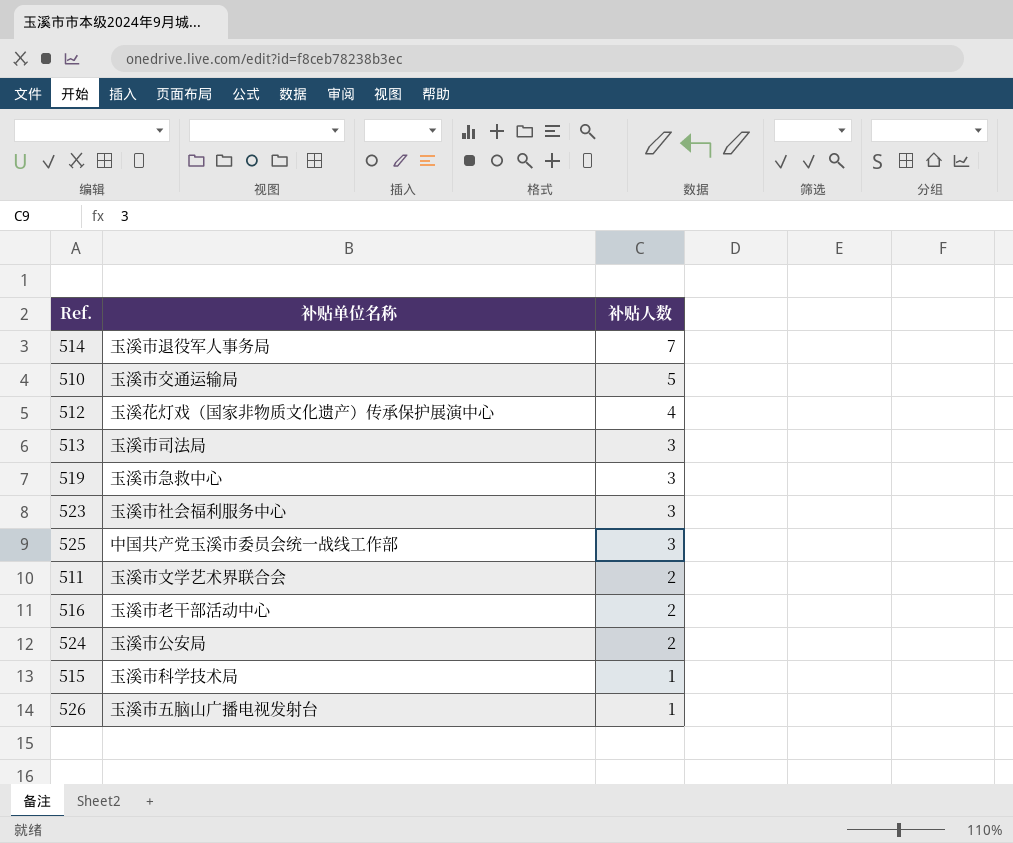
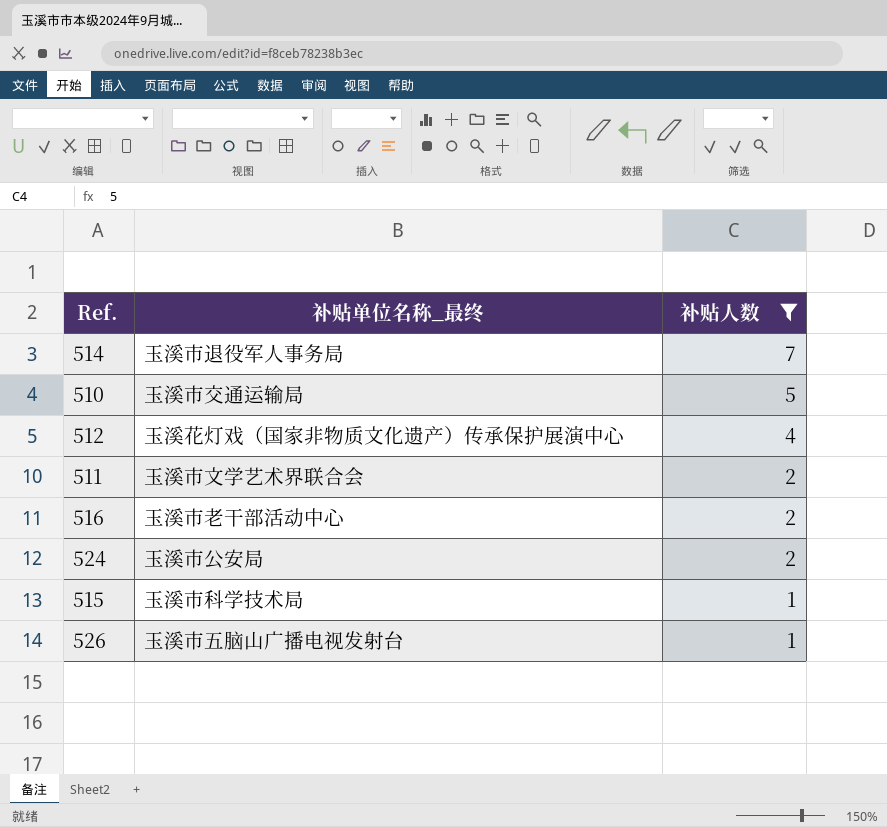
filter: none -> 补贴人数 != 3
column name: 补贴单位名称 -> 补贴单位名称_最终

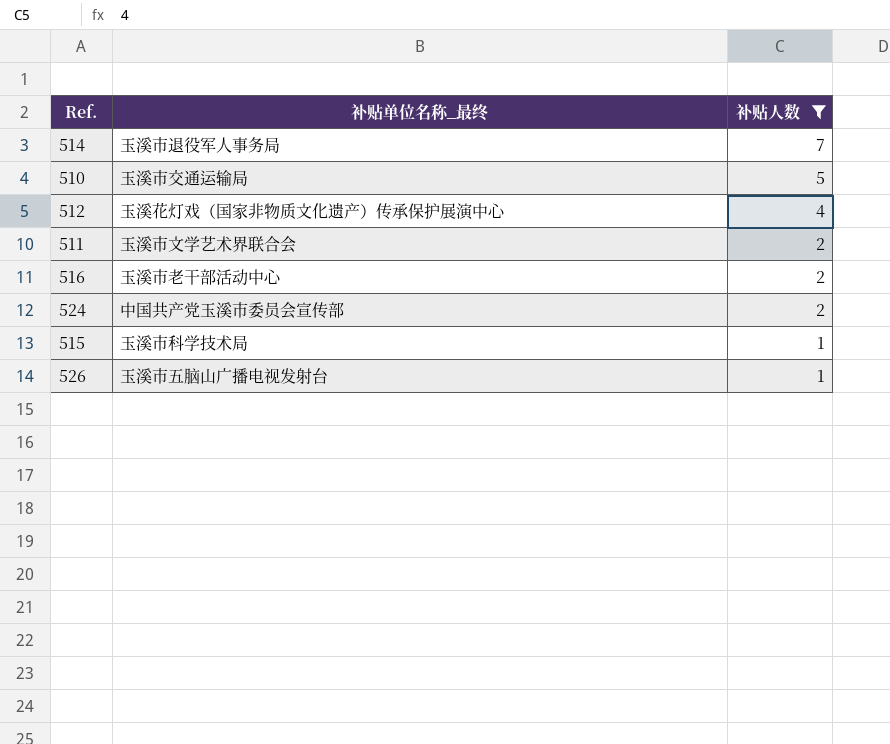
524 | 补贴单位名称_最终: 玉溪市公安局 -> 中国共产党玉溪市委员会宣传部

